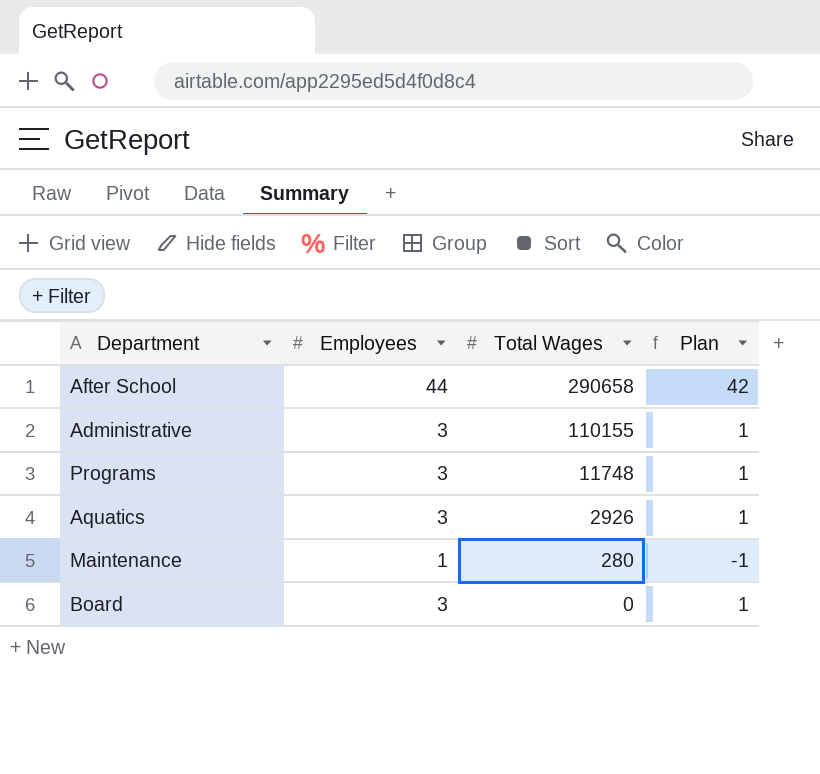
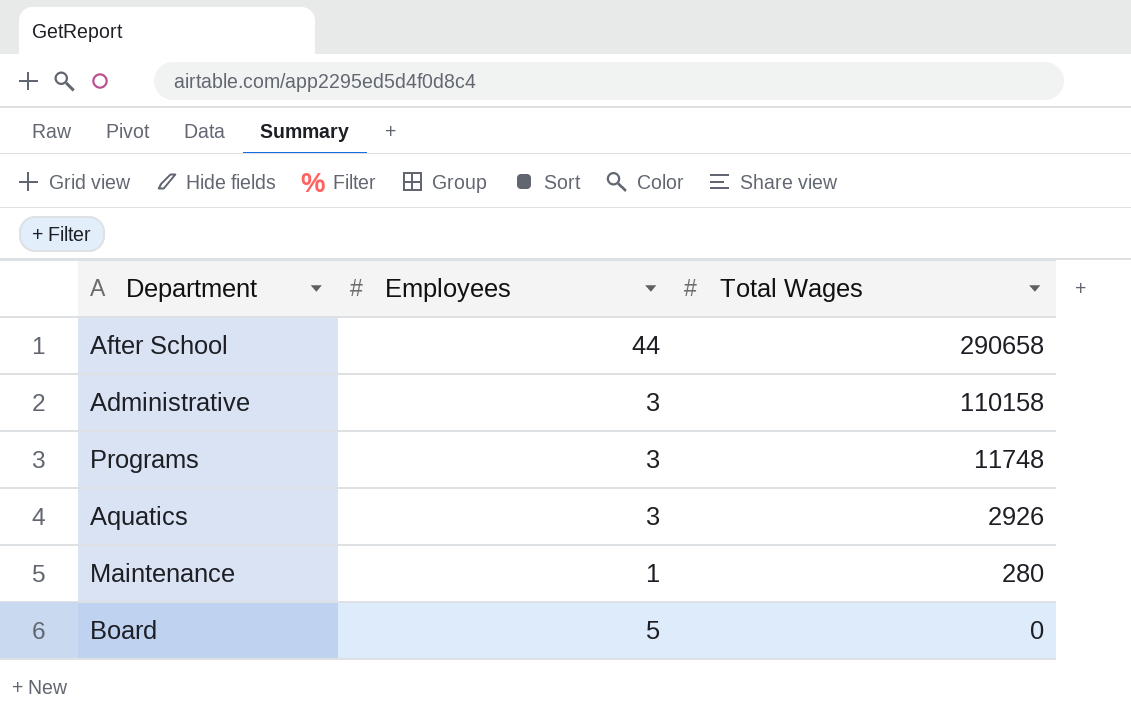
column Plan | formula: [Employees] - 2 -> none
Administrative | Total Wages: 110155 -> 110158
Board | Employees: 3 -> 5

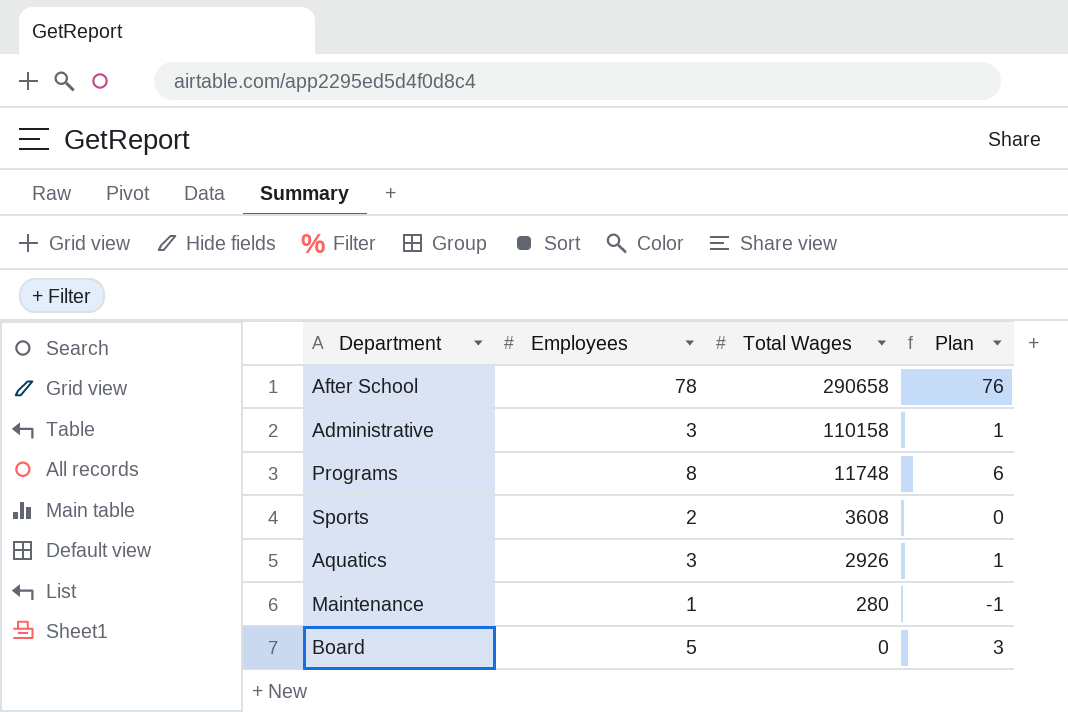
column Plan | formula: none -> [Employees] - 2
After School | Employees: 44 -> 78
Programs | Employees: 3 -> 8
row Sports: none -> 2 | 3608 | 0

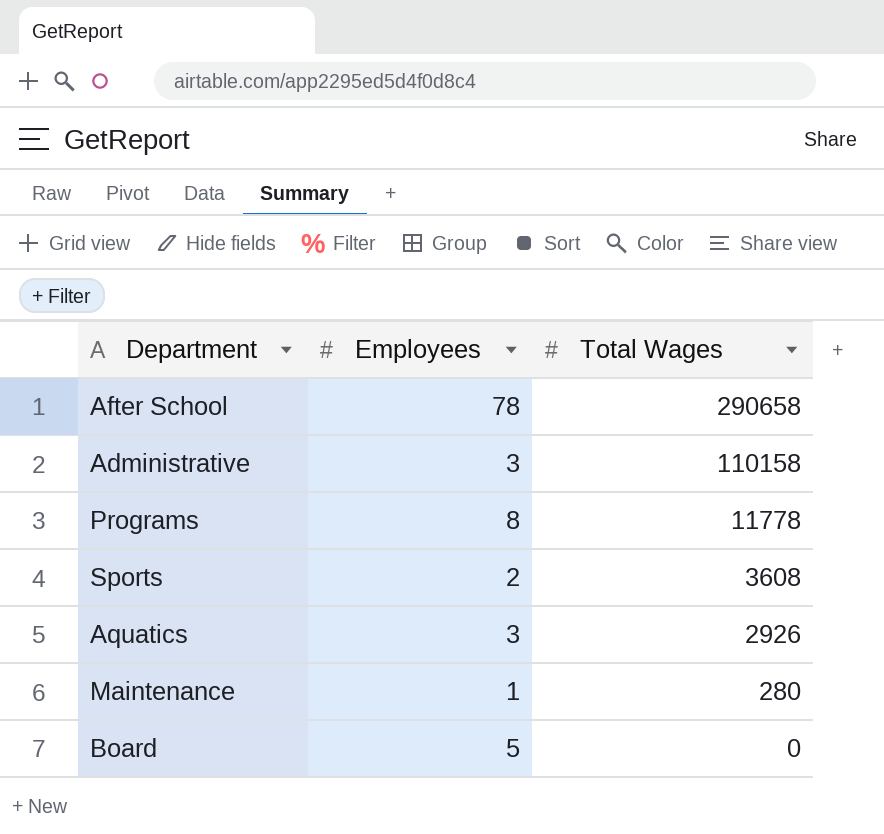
column Plan | formula: [Employees] - 2 -> none
Programs | Total Wages: 11748 -> 11778

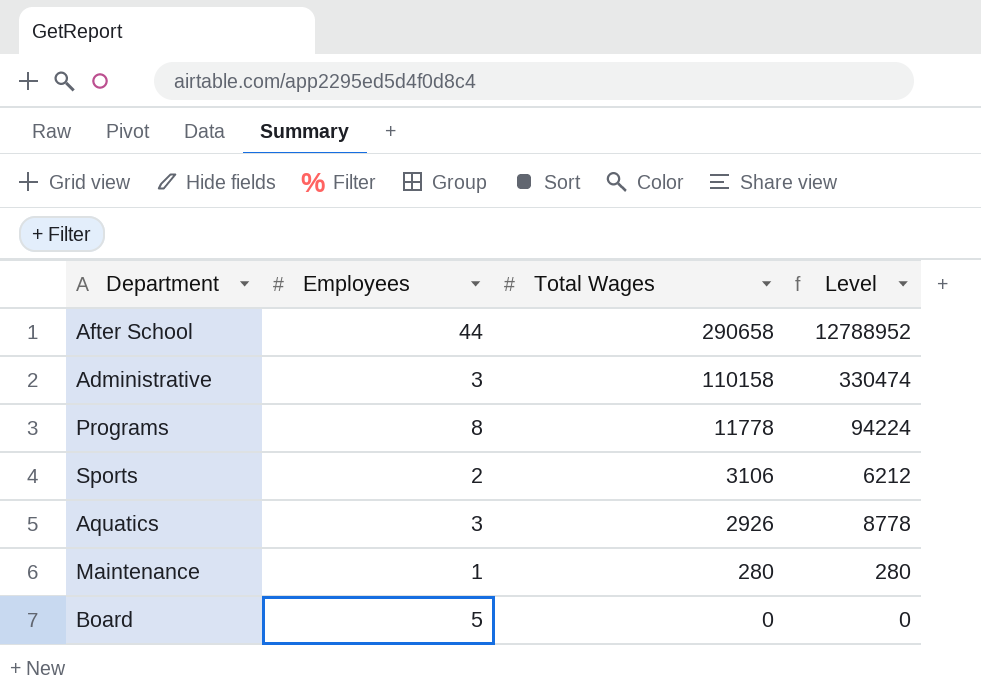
column Level | formula: none -> [Employees] * [Total Wages]
After School | Employees: 78 -> 44
Sports | Total Wages: 3608 -> 3106

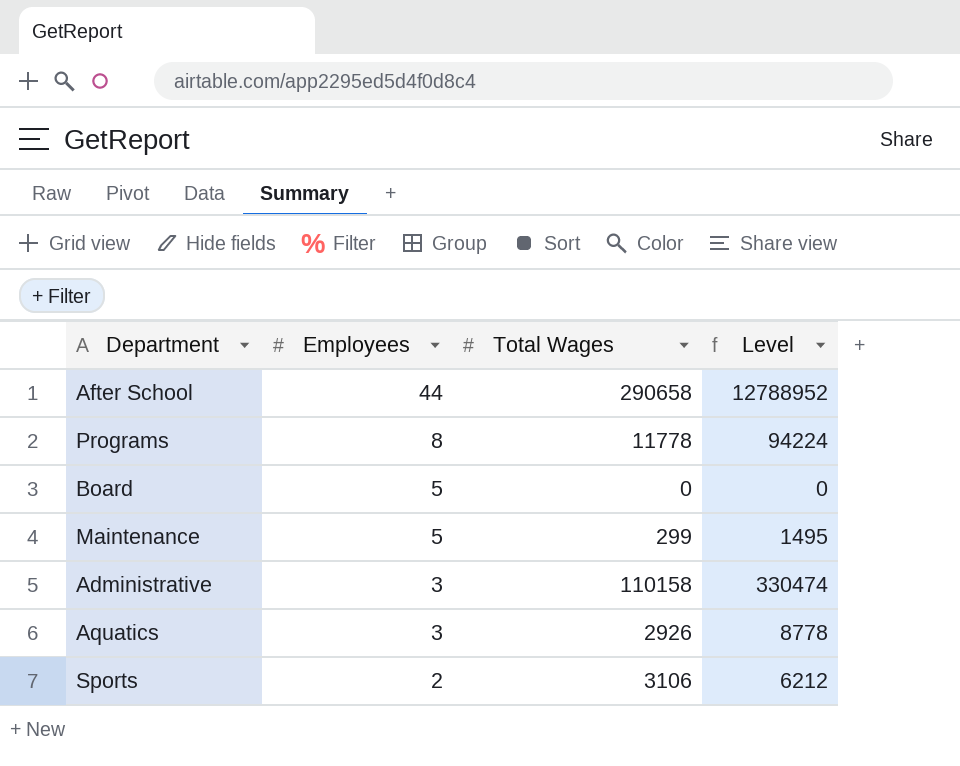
row order: Total Wages descending -> Employees descending
Maintenance | Employees: 1 -> 5
Maintenance | Total Wages: 280 -> 299
Maintenance | Level: 280 -> 1495

